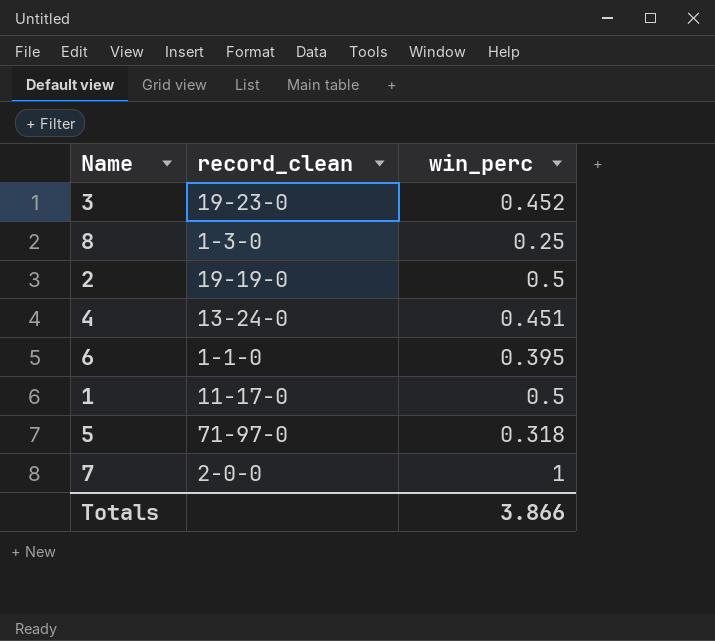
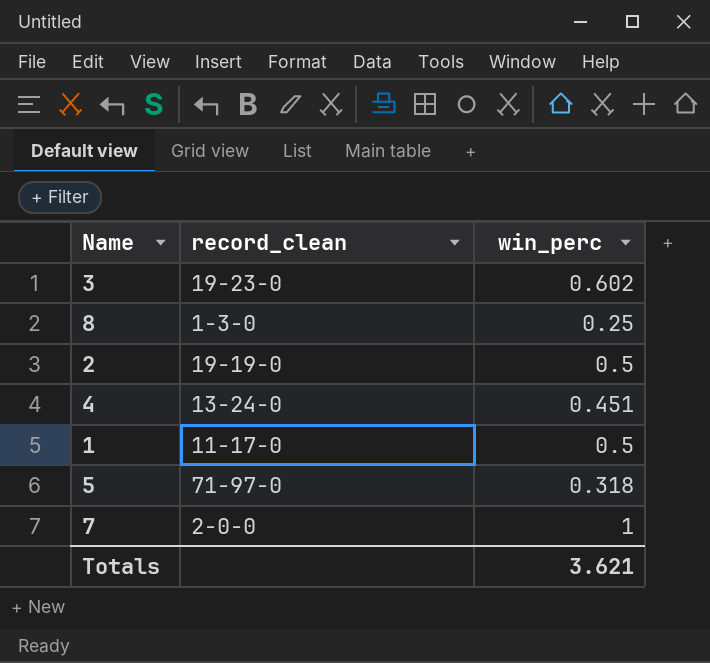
row 6: 1-1-0 | 0.395 -> none
3 | win_perc: 0.452 -> 0.602
Totals | win_perc: 3.866 -> 3.621

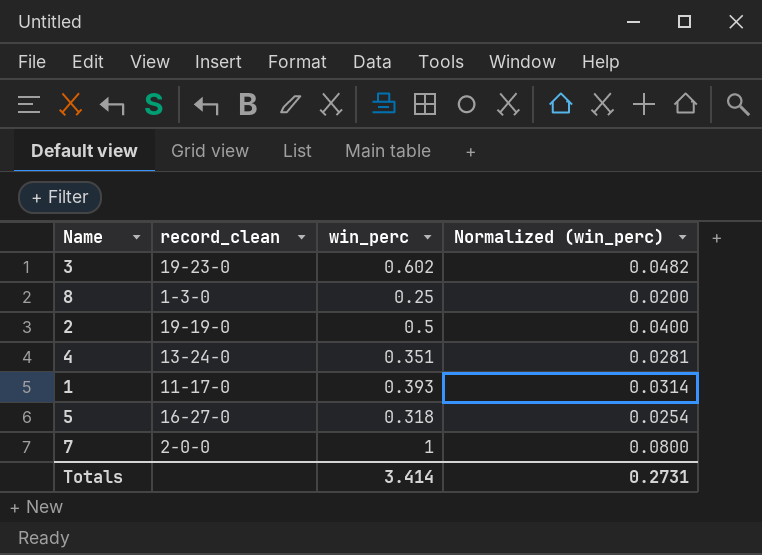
column Normalized (win_perc) | formula: none -> [win_perc] * 0.08
4 | win_perc: 0.451 -> 0.351
1 | win_perc: 0.5 -> 0.393
5 | record_clean: 71-97-0 -> 16-27-0
Totals | win_perc: 3.621 -> 3.414

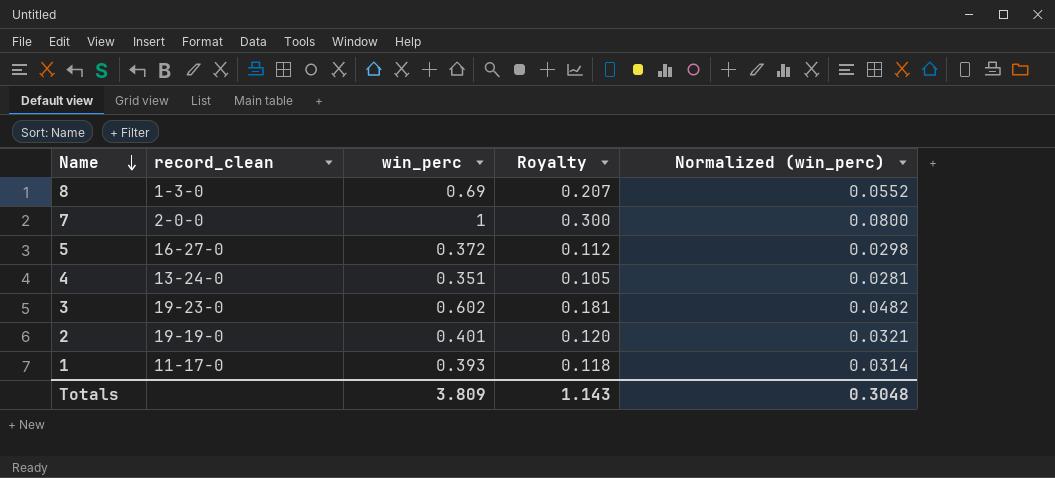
row order: none -> Name descending
column Royalty | formula: none -> [win_perc] * 0.3
8 | win_perc: 0.25 -> 0.69
8 | Normalized (win_perc): 0.0200 -> 0.0552
5 | win_perc: 0.318 -> 0.372
5 | Normalized (win_perc): 0.0254 -> 0.0298
2 | win_perc: 0.5 -> 0.401
2 | Normalized (win_perc): 0.0400 -> 0.0321
Totals | win_perc: 3.414 -> 3.809
Totals | Normalized (win_perc): 0.2731 -> 0.3048

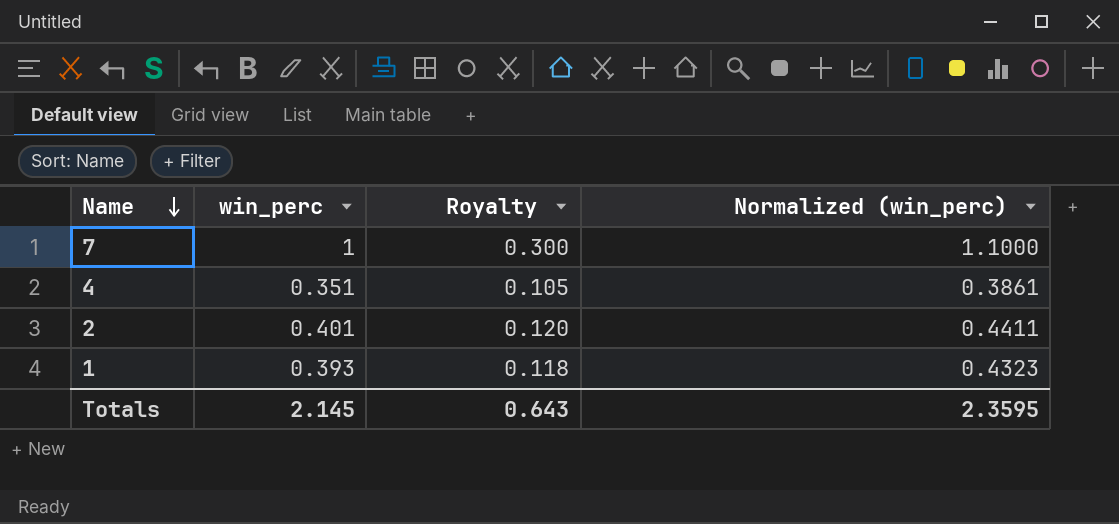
column record_clean | position: 2 -> none
column Normalized (win_perc) | formula: [win_perc] * 0.08 -> [win_perc] * 1.1
row 8: 1-3-0 | 0.69 | 0.207 | 0.0552 -> none
row 5: 16-27-0 | 0.372 | 0.112 | 0.0298 -> none
row 3: 19-23-0 | 0.602 | 0.181 | 0.0482 -> none
Totals | win_perc: 3.809 -> 2.145
Totals | Royalty: 1.143 -> 0.643
Totals | Normalized (win_perc): 0.3048 -> 2.3595

